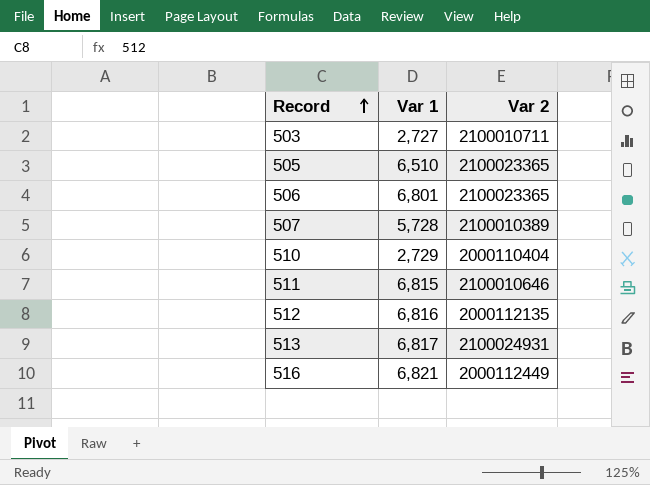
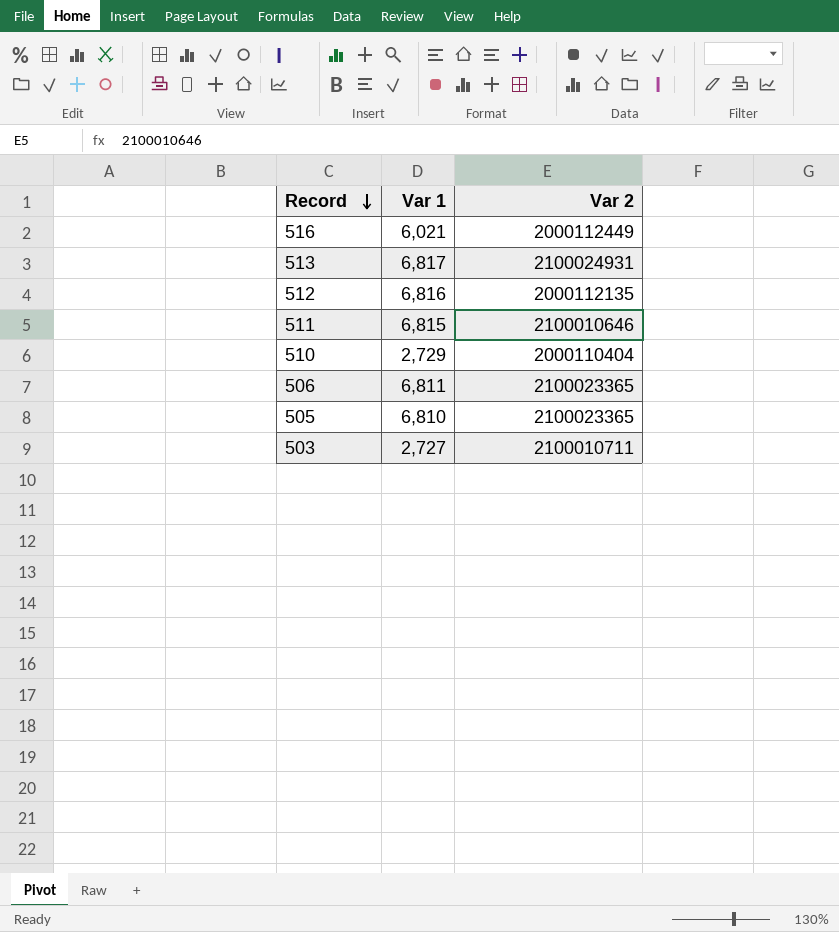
row order: Record ascending -> Record descending
row 507: 5,728 | 2100010389 -> none
516 | Var 1: 6,821 -> 6,021
506 | Var 1: 6,801 -> 6,811
505 | Var 1: 6,510 -> 6,810

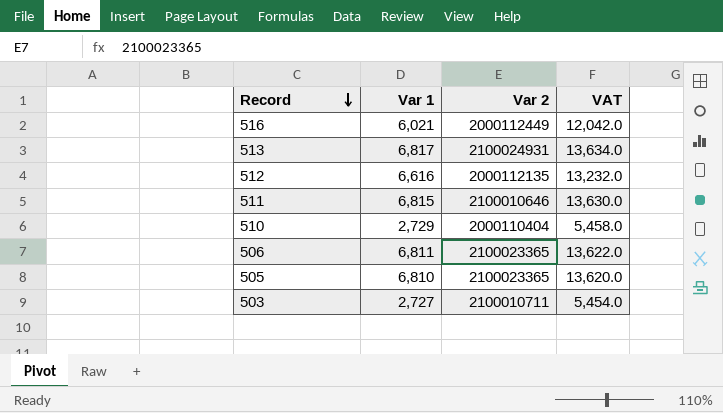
column VAT | formula: none -> [Var 1] * 2
512 | Var 1: 6,816 -> 6,616

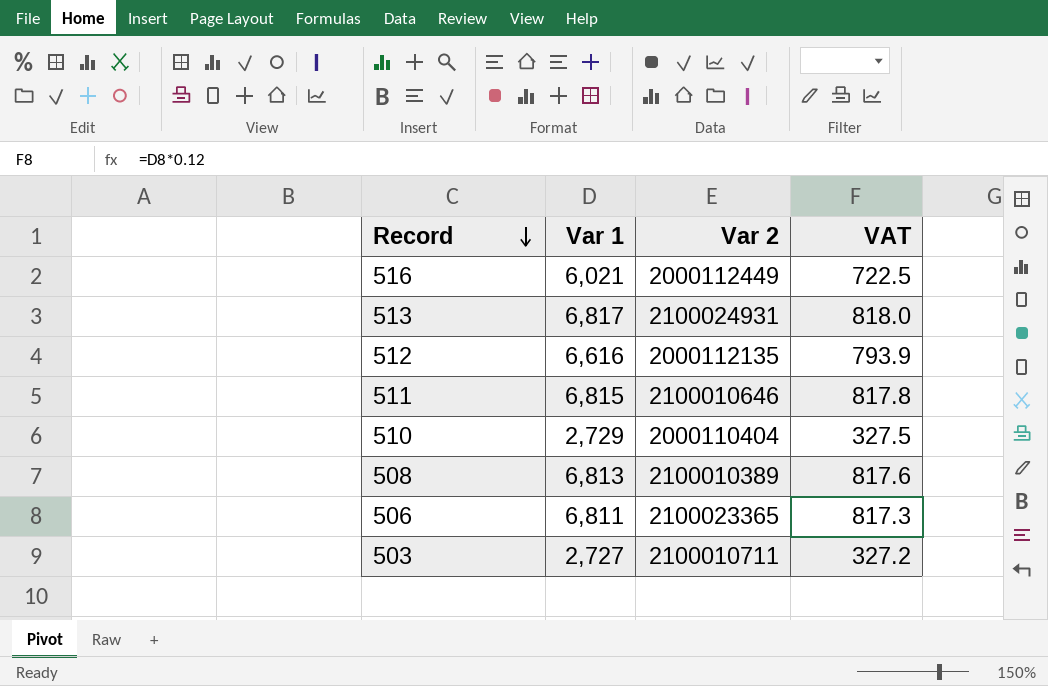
column VAT | formula: [Var 1] * 2 -> [Var 1] * 0.12
row 505: 6,810 | 2100023365 | 13,620.0 -> none
row 508: none -> 6,813 | 2100010389 | 817.6

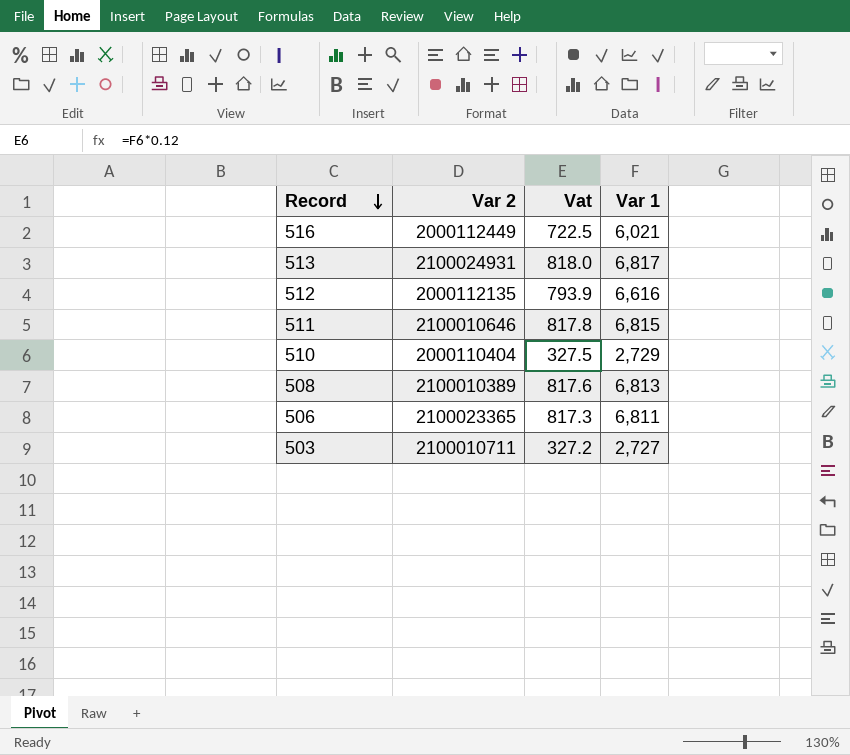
column name: VAT -> Vat
column Var 1 | position: 2 -> 4

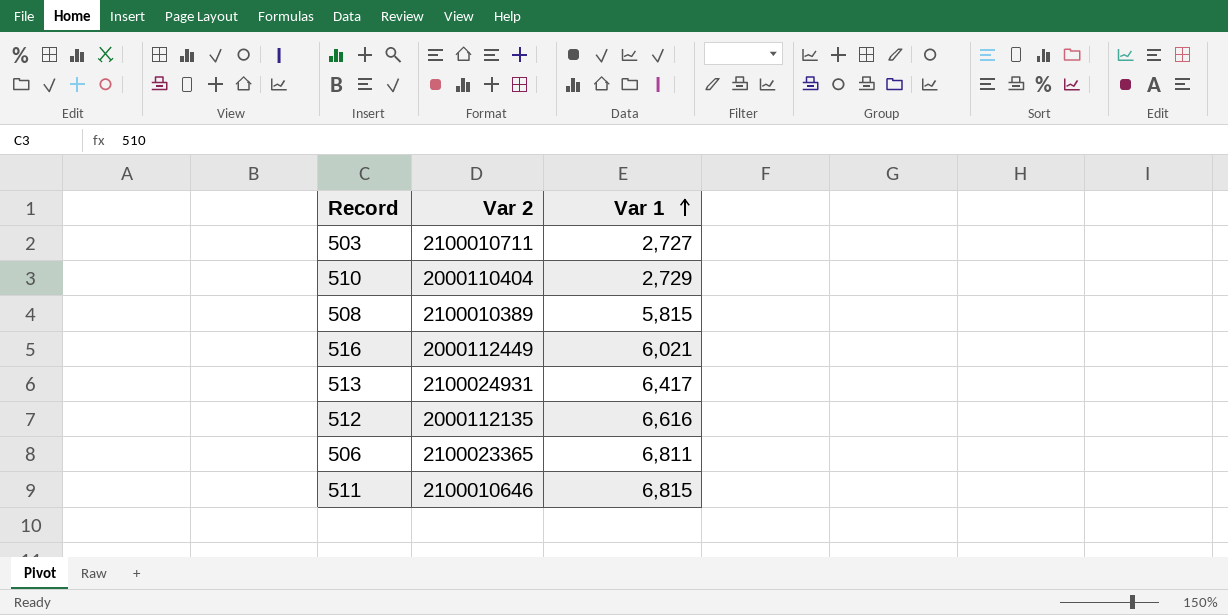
row order: Record descending -> Var 1 ascending
column Vat | formula: [Var 1] * 0.12 -> none
508 | Var 1: 6,813 -> 5,815
513 | Var 1: 6,817 -> 6,417

